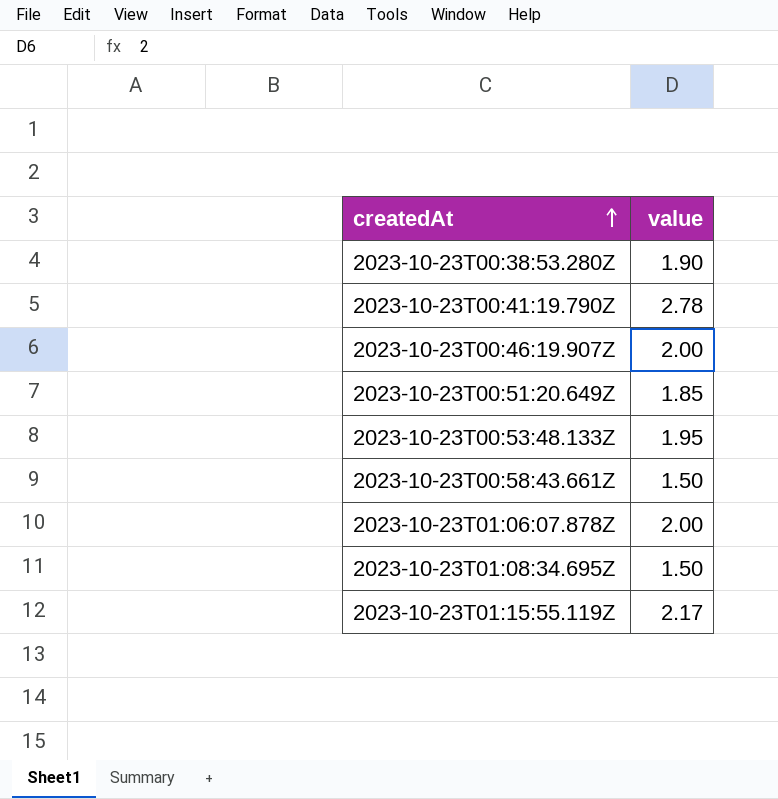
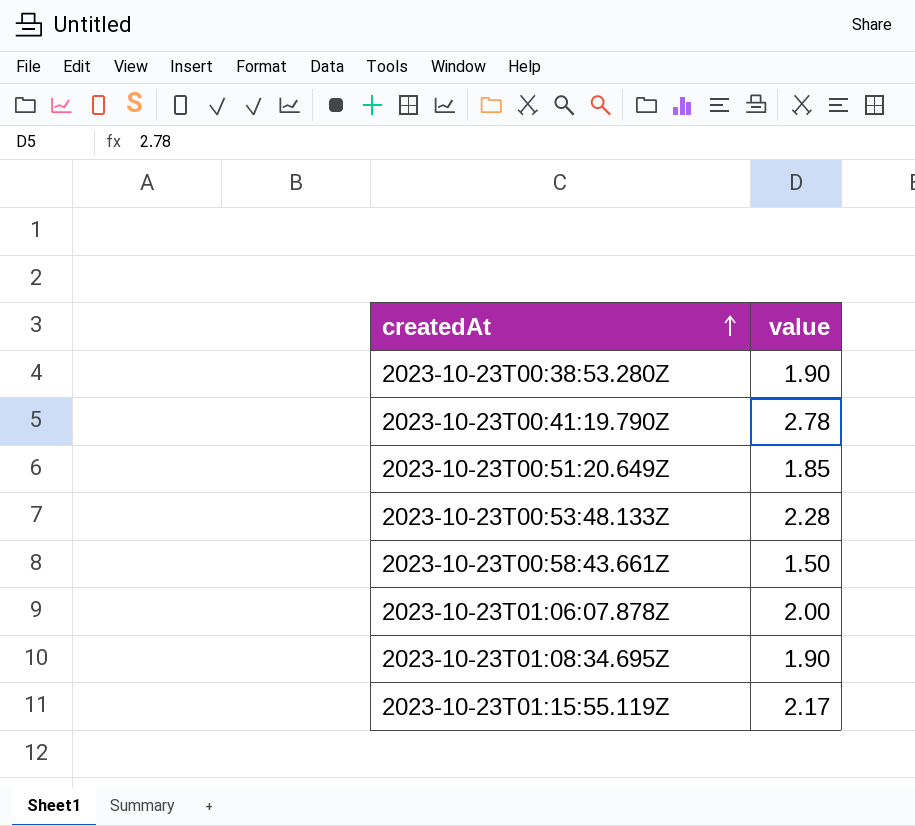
row 2023-10-23T00:46:19.907Z: 2.00 -> none
2023-10-23T00:53:48.133Z | value: 1.95 -> 2.28
2023-10-23T01:08:34.695Z | value: 1.50 -> 1.90

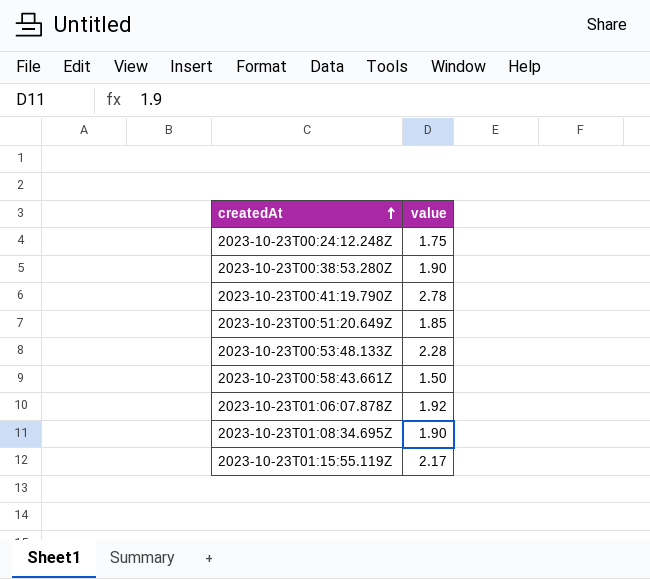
row 2023-10-23T00:24:12.248Z: none -> 1.75
2023-10-23T01:06:07.878Z | value: 2.00 -> 1.92

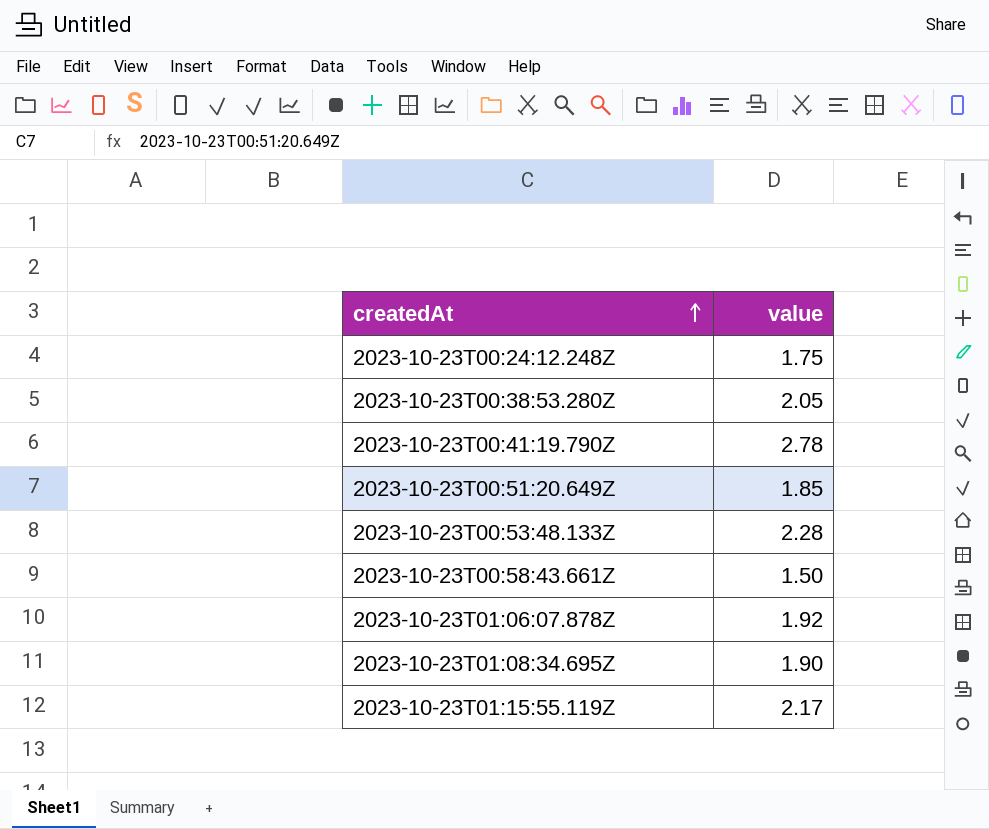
2023-10-23T00:38:53.280Z | value: 1.90 -> 2.05

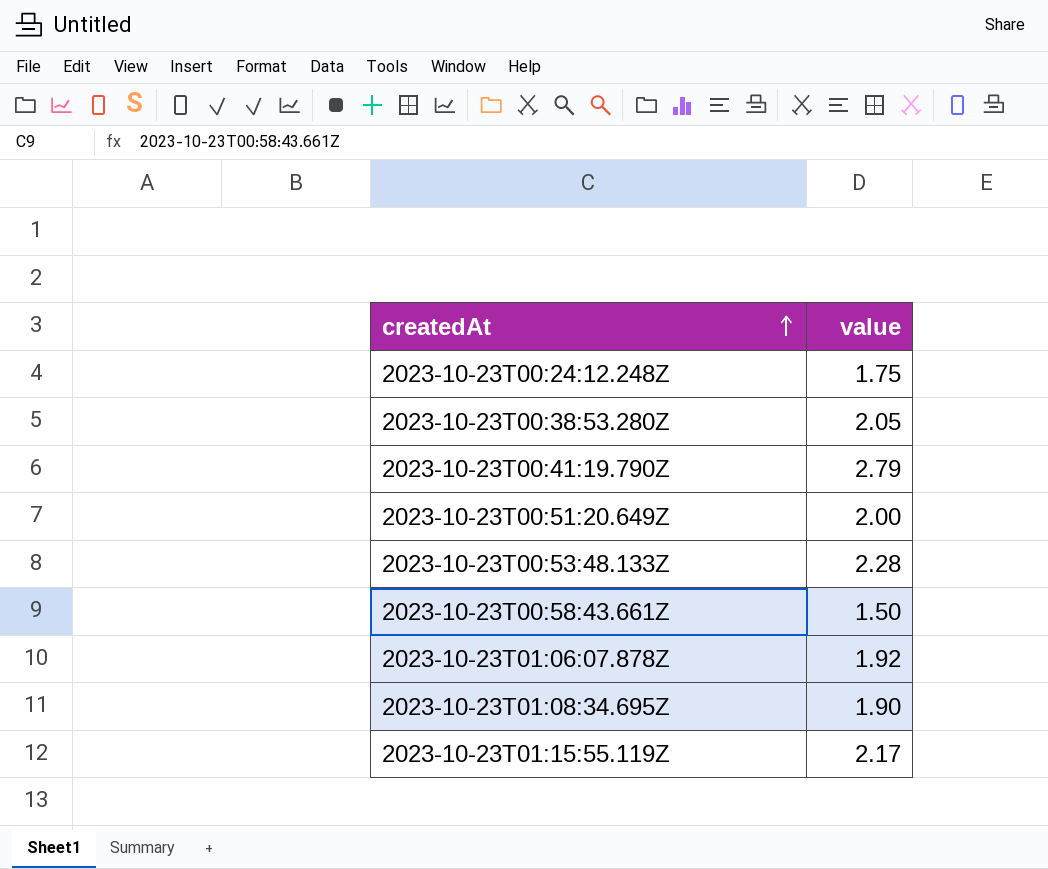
2023-10-23T00:41:19.790Z | value: 2.78 -> 2.79
2023-10-23T00:51:20.649Z | value: 1.85 -> 2.00

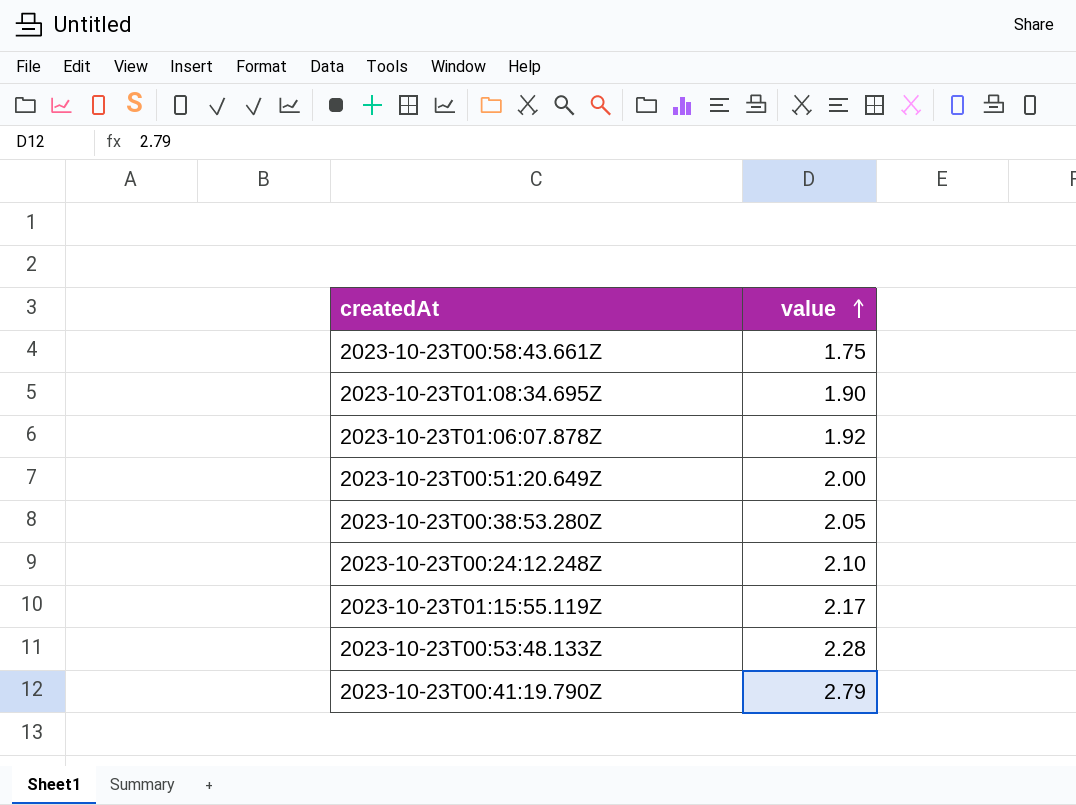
row order: createdAt ascending -> value ascending
2023-10-23T00:58:43.661Z | value: 1.50 -> 1.75
2023-10-23T00:24:12.248Z | value: 1.75 -> 2.10

